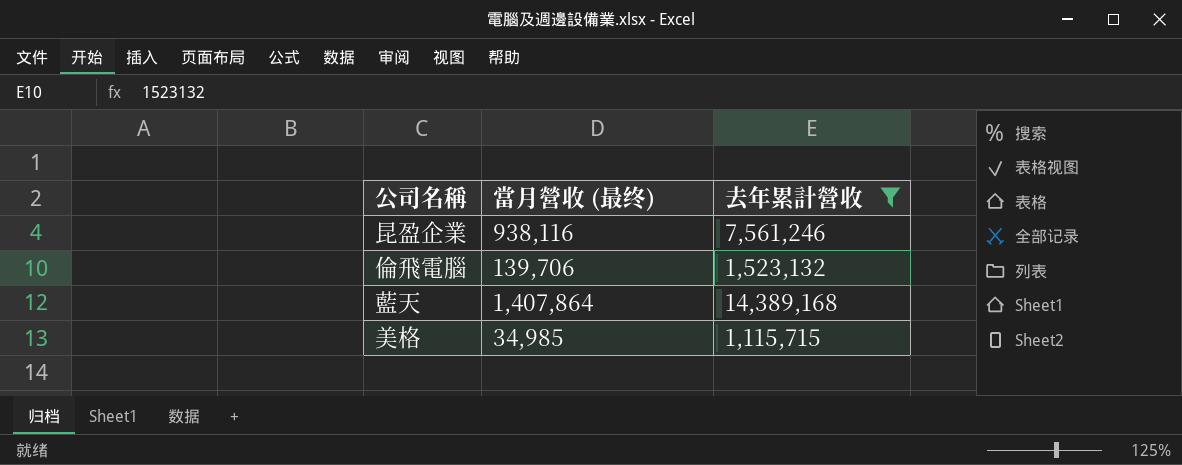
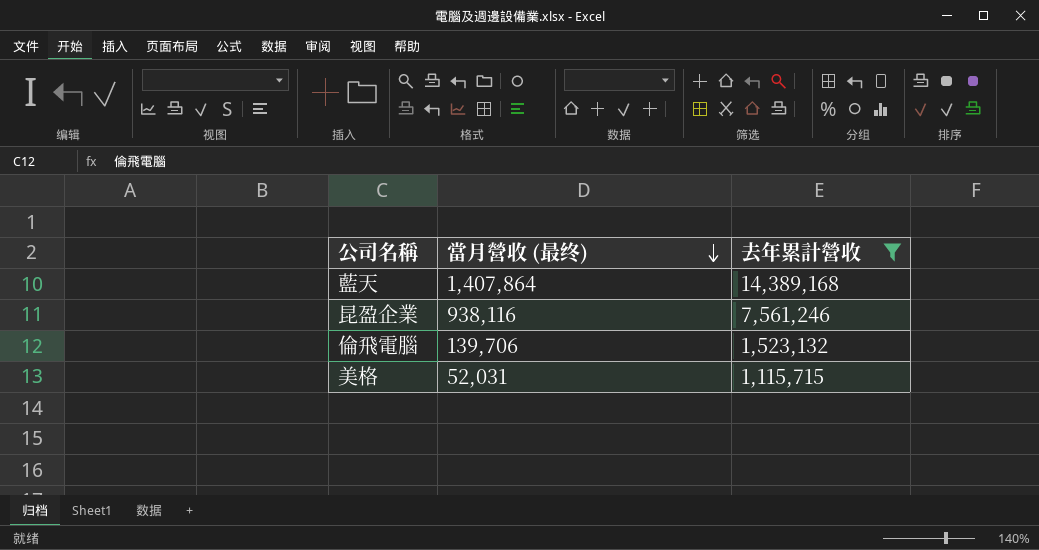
row order: none -> 當月營收 (最终) descending
美格 | 當月營收 (最终): 34,985 -> 52,031

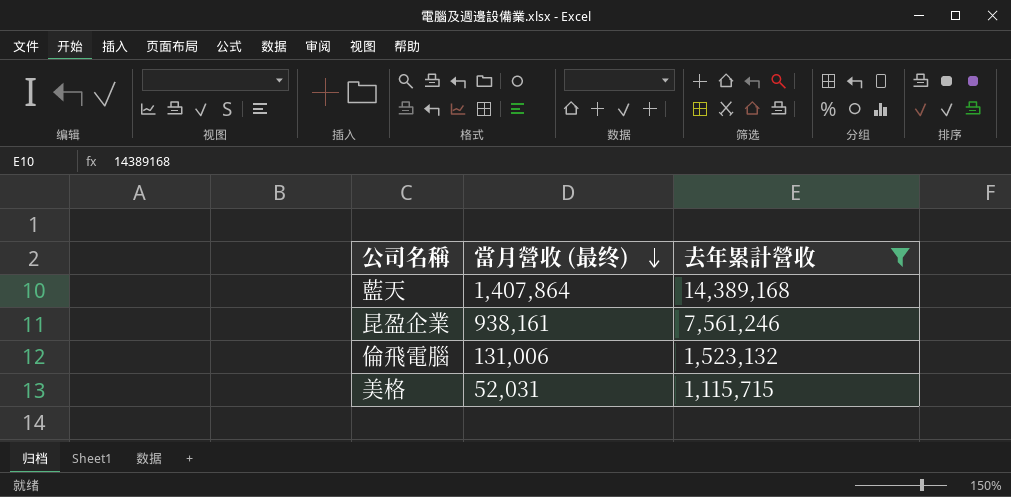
昆盈企業 | 當月營收 (最终): 938,116 -> 938,161
倫飛電腦 | 當月營收 (最终): 139,706 -> 131,006

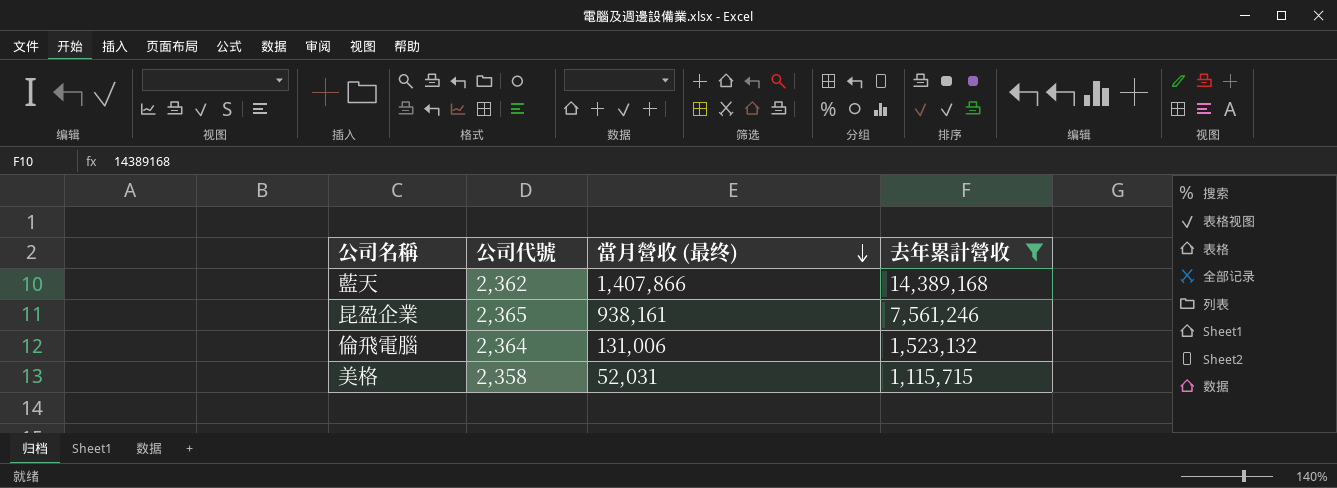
column 公司代號 | position: none -> 2
藍天 | 當月營收 (最终): 1,407,864 -> 1,407,866

